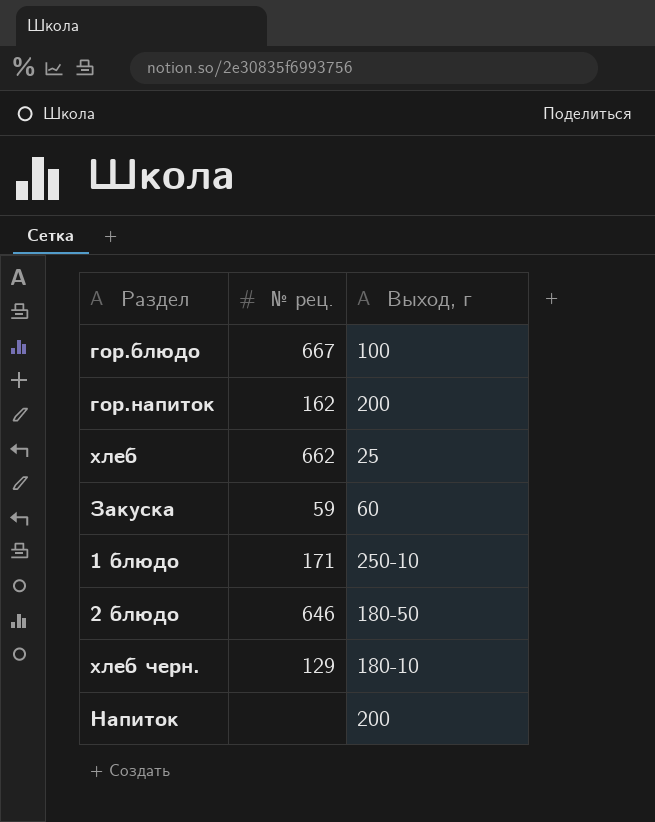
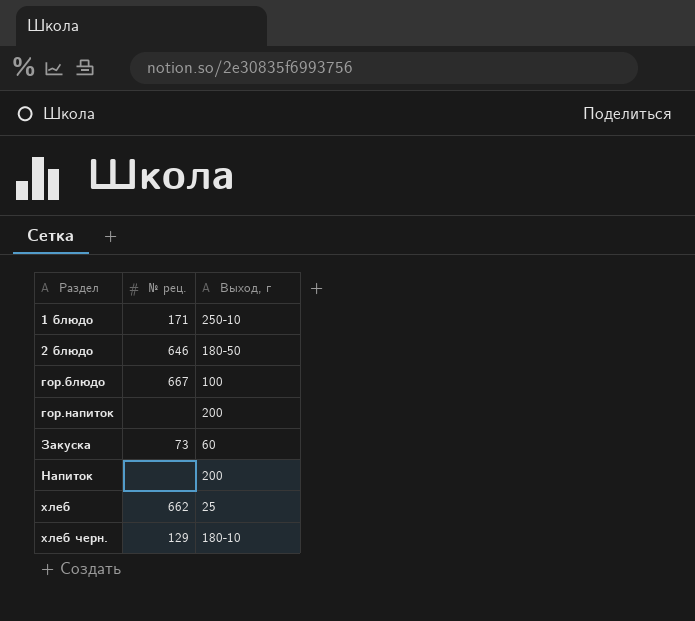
row order: none -> Раздел ascending
гор.напиток | № рец.: 162 -> none
Закуска | № рец.: 59 -> 73

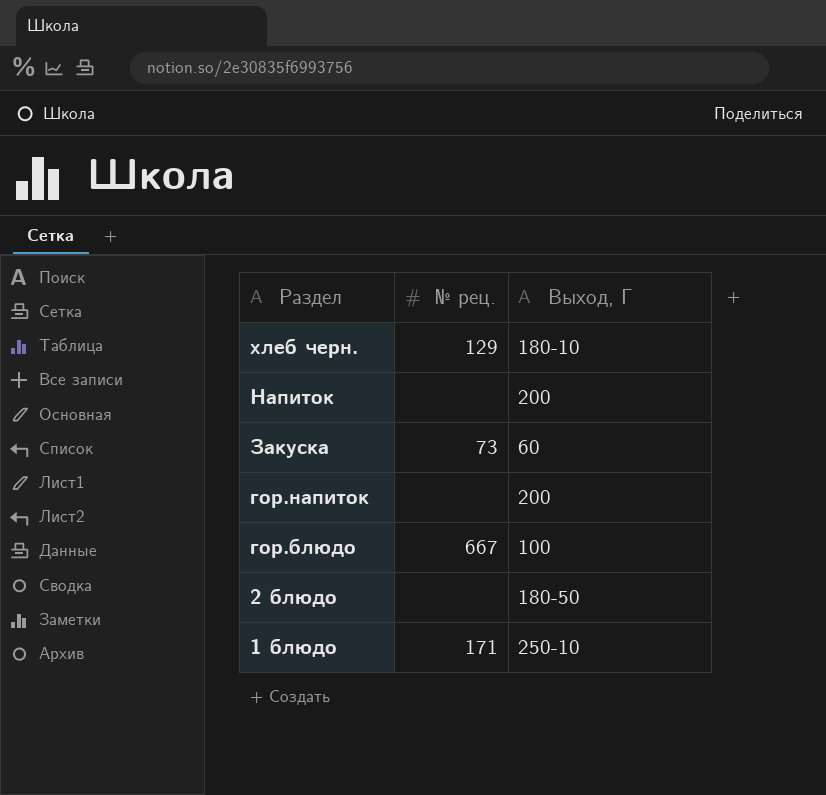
row order: Раздел ascending -> Раздел descending
column name: Выход, г -> Выход, Г
row хлеб: 662 | 25 -> none
2 блюдо | № рец.: 646 -> none

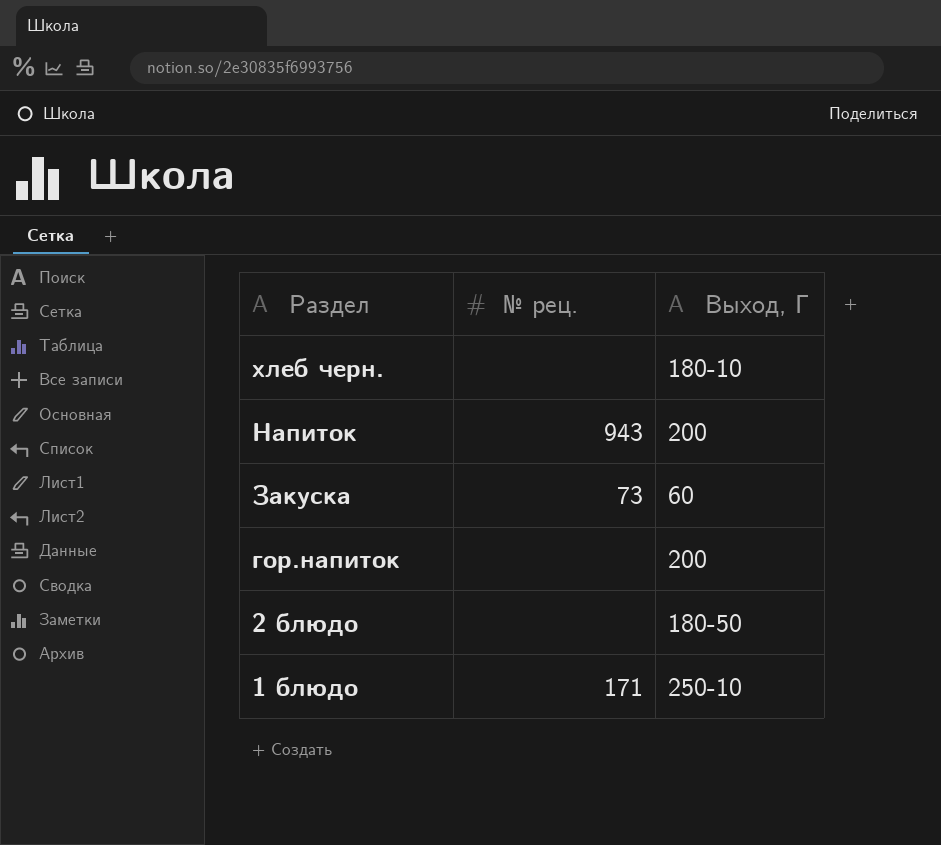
row гор.блюдо: 667 | 100 -> none
хлеб черн. | № рец.: 129 -> none
Напиток | № рец.: none -> 943

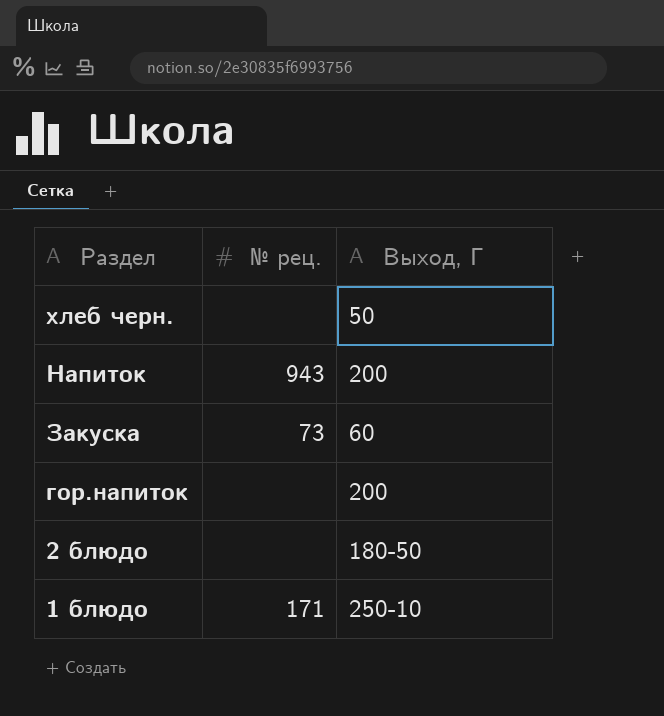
хлеб черн. | Выход, Г: 180-10 -> 50

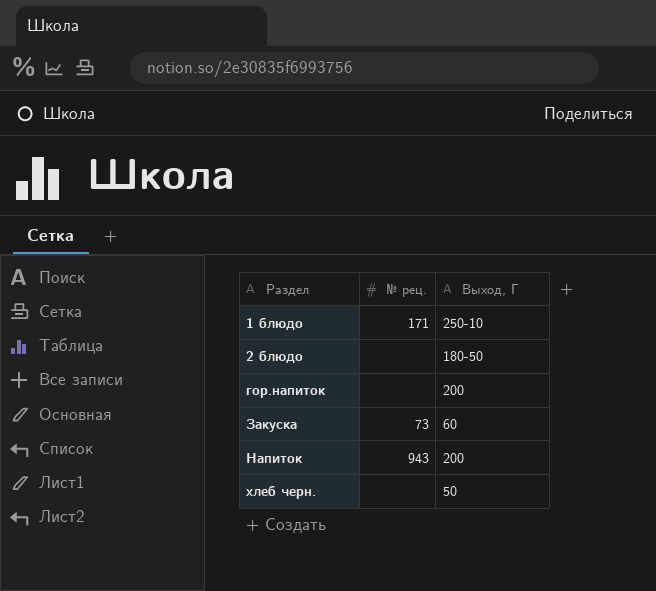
row order: Раздел descending -> Раздел ascending

